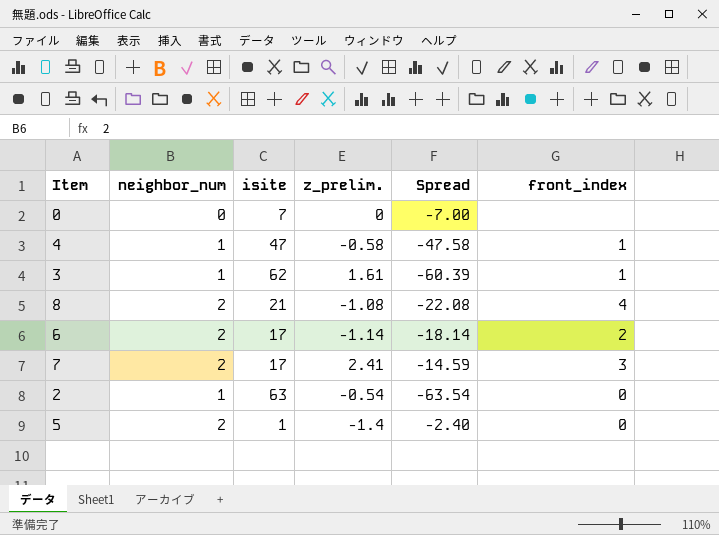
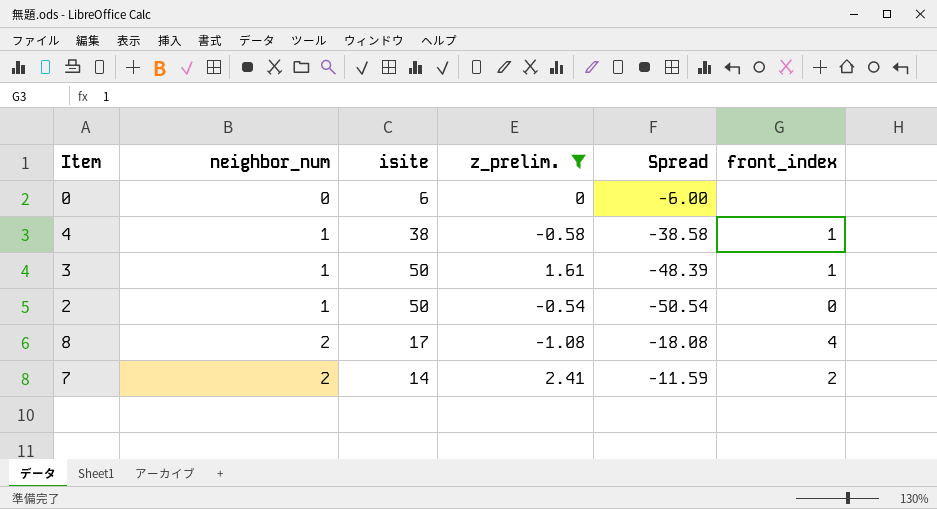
filter: none -> z_prelim. >= -1.08
row order: none -> neighbor_num ascending
0 | isite: 7 -> 6
0 | Spread: -7.00 -> -6.00
4 | isite: 47 -> 38
4 | Spread: -47.58 -> -38.58
3 | isite: 62 -> 50
3 | Spread: -60.39 -> -48.39
2 | isite: 63 -> 50
2 | Spread: -63.54 -> -50.54
8 | isite: 21 -> 17
8 | Spread: -22.08 -> -18.08
7 | isite: 17 -> 14
7 | Spread: -14.59 -> -11.59
7 | front_index: 3 -> 2

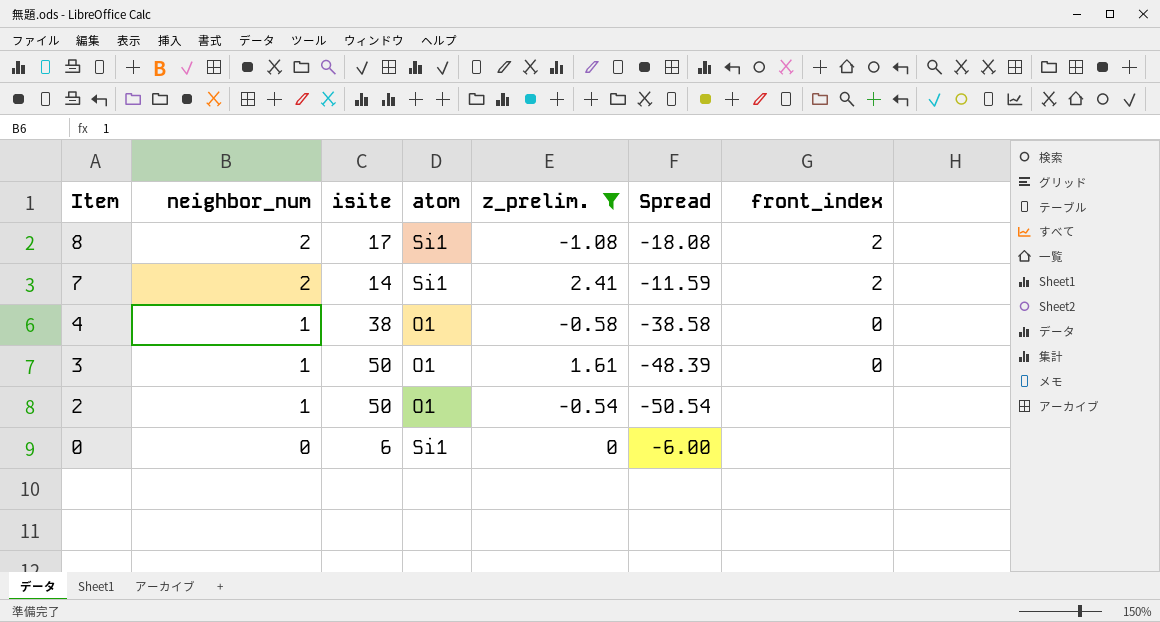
row order: neighbor_num ascending -> Item descending
column atom | position: none -> 4
8 | front_index: 4 -> 2
4 | front_index: 1 -> 0
3 | front_index: 1 -> 0
2 | front_index: 0 -> none

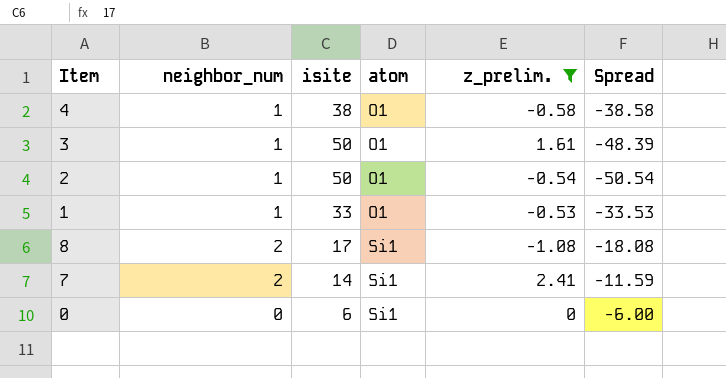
row order: Item descending -> atom ascending
column front_index | position: 7 -> none
row 1: none -> 1 | 33 | O1 | -0.53 | -33.53

